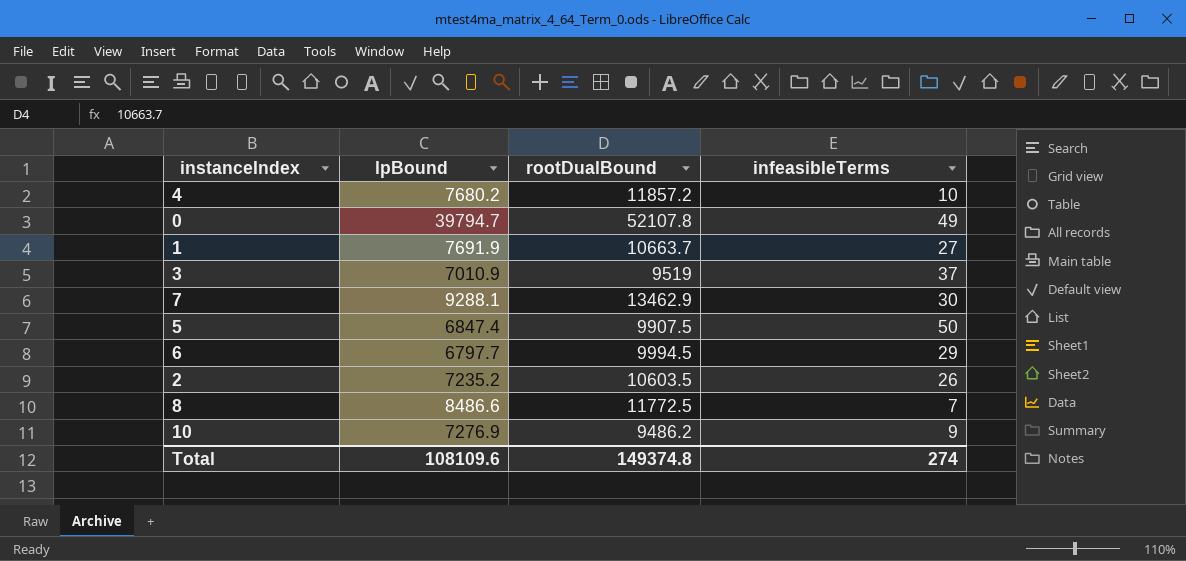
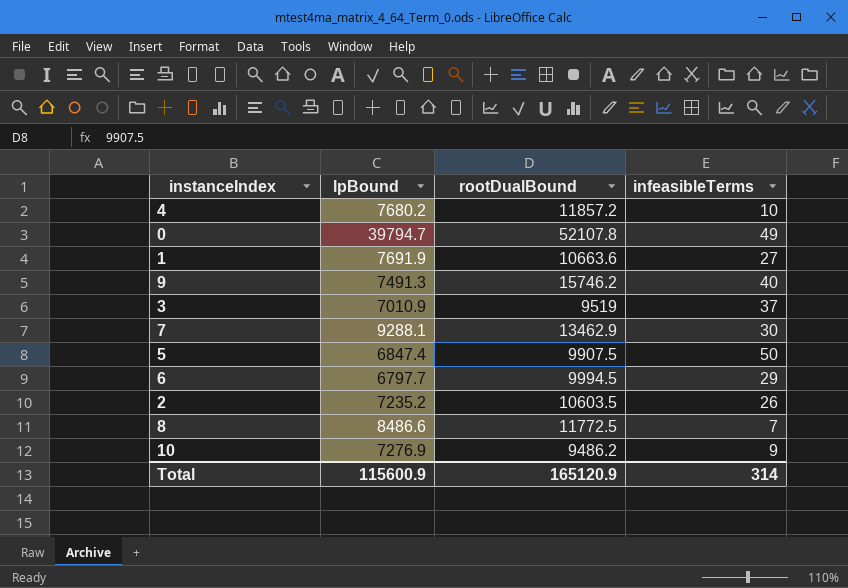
1 | rootDualBound: 10663.7 -> 10663.6
row 9: none -> 7491.3 | 15746.2 | 40
Total | lpBound: 108109.6 -> 115600.9
Total | rootDualBound: 149374.8 -> 165120.9
Total | infeasibleTerms: 274 -> 314

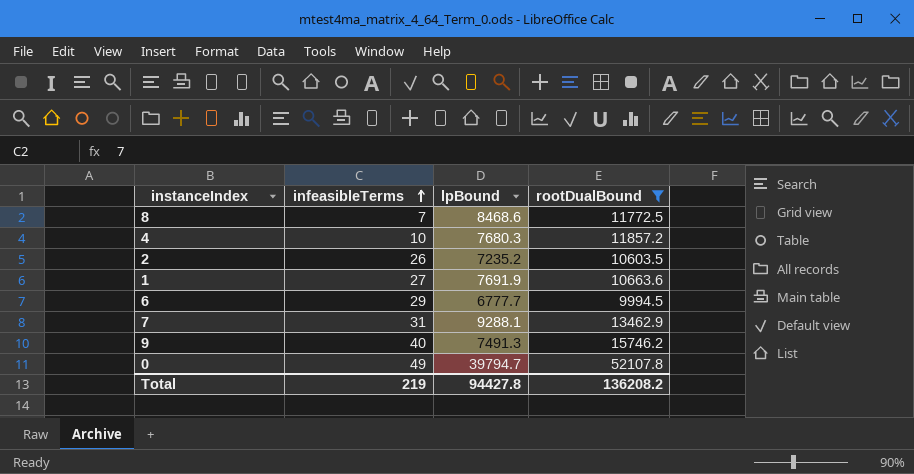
filter: none -> rootDualBound >= 9994.5
row order: none -> infeasibleTerms ascending
column infeasibleTerms | position: 4 -> 2
8 | lpBound: 8486.6 -> 8468.6
4 | lpBound: 7680.2 -> 7680.3
6 | lpBound: 6797.7 -> 6777.7
7 | infeasibleTerms: 30 -> 31
Total | infeasibleTerms: 314 -> 219
Total | lpBound: 115600.9 -> 94427.8
Total | rootDualBound: 165120.9 -> 136208.2

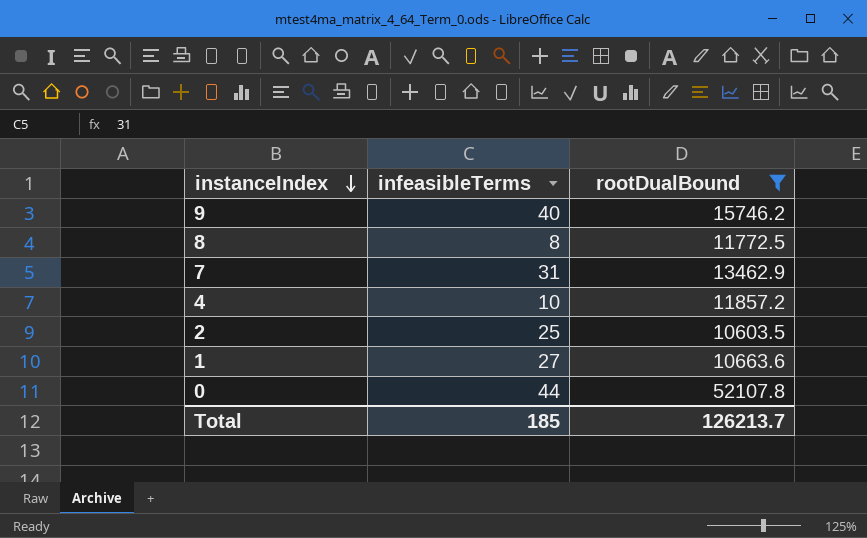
row order: infeasibleTerms ascending -> instanceIndex descending
column lpBound | position: 3 -> none
row 6: 29 | 6777.7 | 9994.5 -> none
8 | infeasibleTerms: 7 -> 8
2 | infeasibleTerms: 26 -> 25
0 | infeasibleTerms: 49 -> 44
Total | infeasibleTerms: 219 -> 185
Total | rootDualBound: 136208.2 -> 126213.7

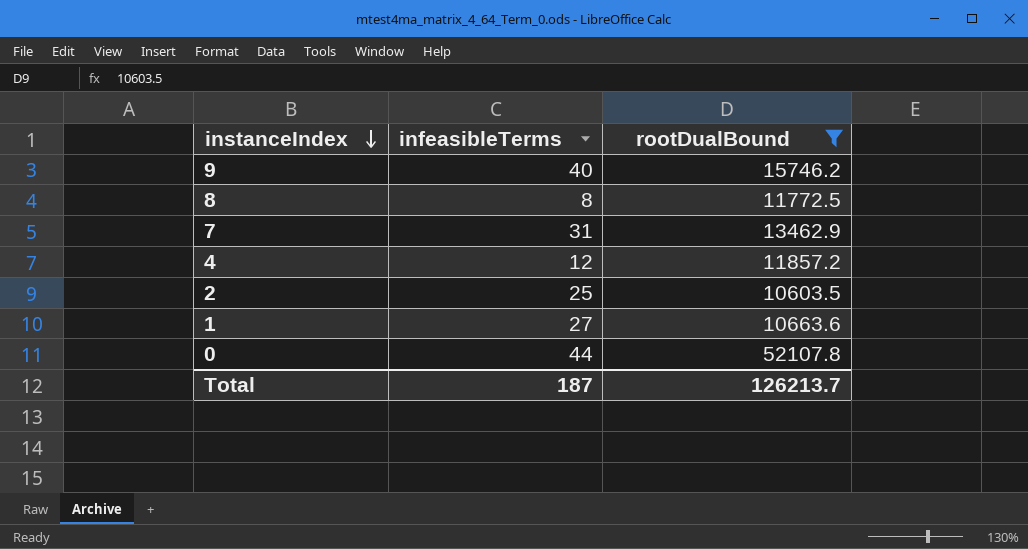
4 | infeasibleTerms: 10 -> 12
Total | infeasibleTerms: 185 -> 187

